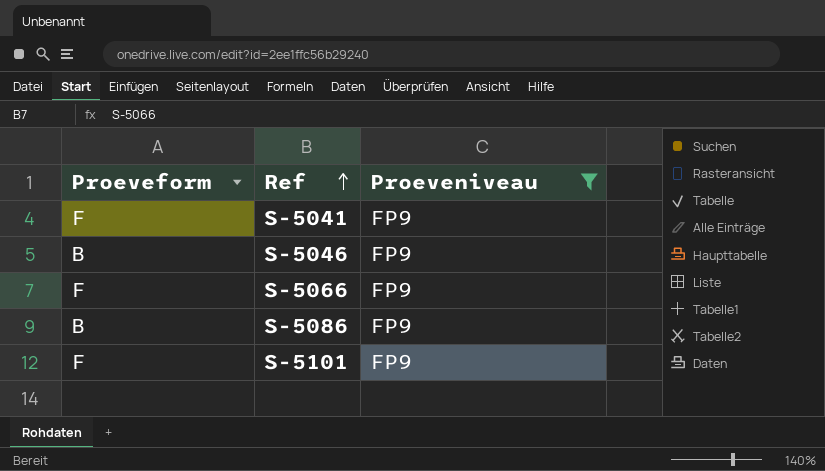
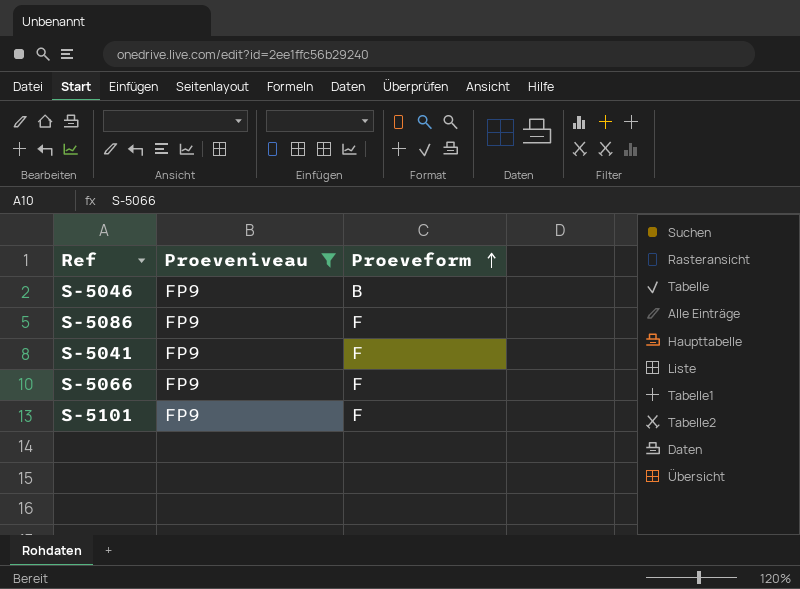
row order: Ref ascending -> Proeveform ascending
column Proeveform | position: 1 -> 3
S-5086 | Proeveform: B -> F

